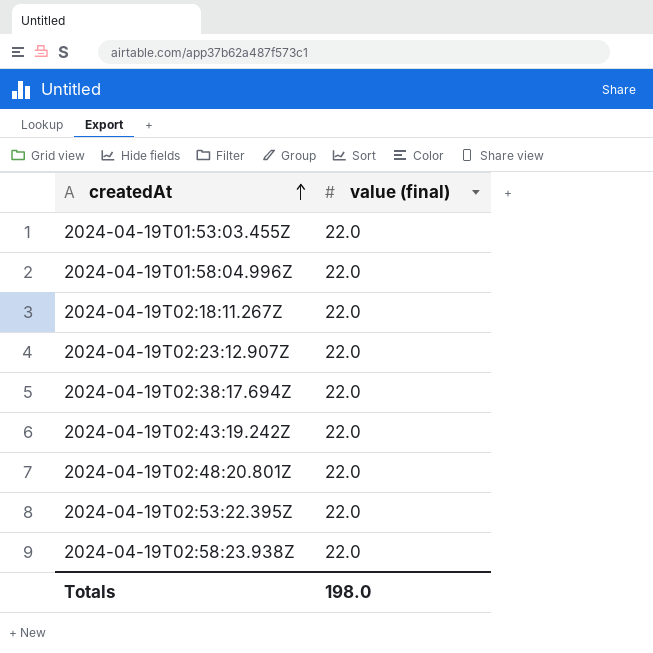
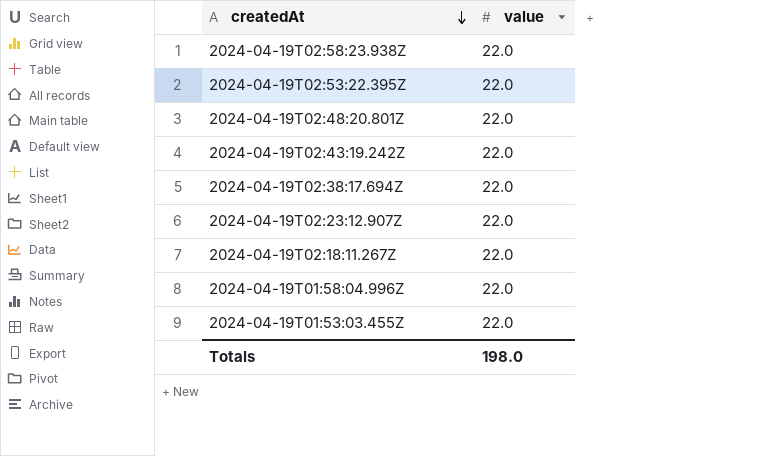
row order: createdAt ascending -> createdAt descending
column name: value (final) -> value

